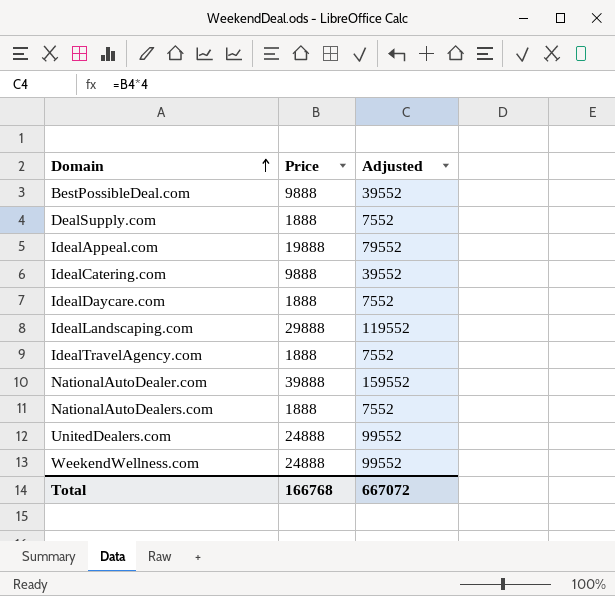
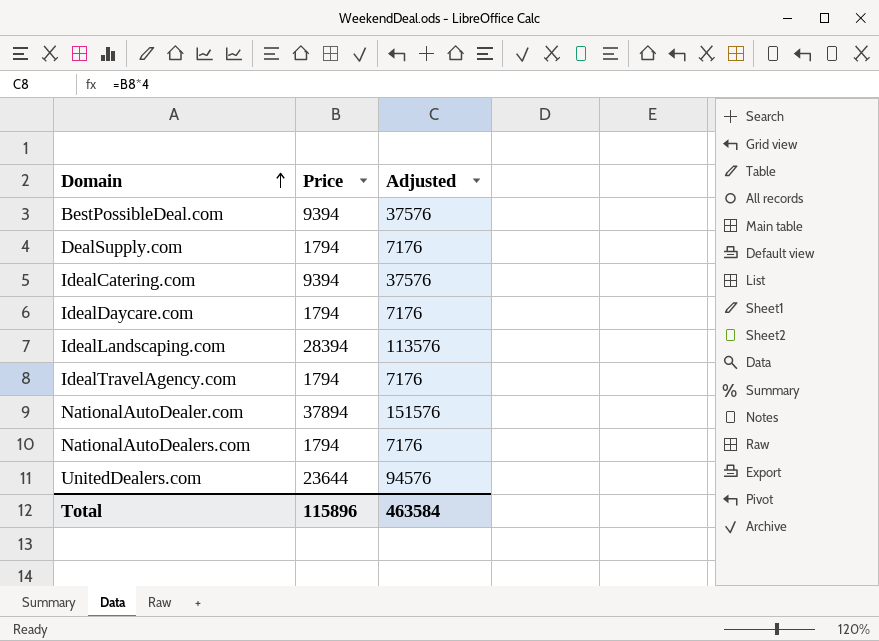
row IdealAppeal.com: 19888 | 79552 -> none
row WeekendWellness.com: 24888 | 99552 -> none
BestPossibleDeal.com | Price: 9888 -> 9394
BestPossibleDeal.com | Adjusted: 39552 -> 37576
DealSupply.com | Price: 1888 -> 1794
DealSupply.com | Adjusted: 7552 -> 7176
IdealCatering.com | Price: 9888 -> 9394
IdealCatering.com | Adjusted: 39552 -> 37576
IdealDaycare.com | Price: 1888 -> 1794
IdealDaycare.com | Adjusted: 7552 -> 7176
IdealLandscaping.com | Price: 29888 -> 28394
IdealLandscaping.com | Adjusted: 119552 -> 113576
IdealTravelAgency.com | Price: 1888 -> 1794
IdealTravelAgency.com | Adjusted: 7552 -> 7176
NationalAutoDealer.com | Price: 39888 -> 37894
NationalAutoDealer.com | Adjusted: 159552 -> 151576
NationalAutoDealers.com | Price: 1888 -> 1794
NationalAutoDealers.com | Adjusted: 7552 -> 7176
UnitedDealers.com | Price: 24888 -> 23644
UnitedDealers.com | Adjusted: 99552 -> 94576
Total | Price: 166768 -> 115896
Total | Adjusted: 667072 -> 463584

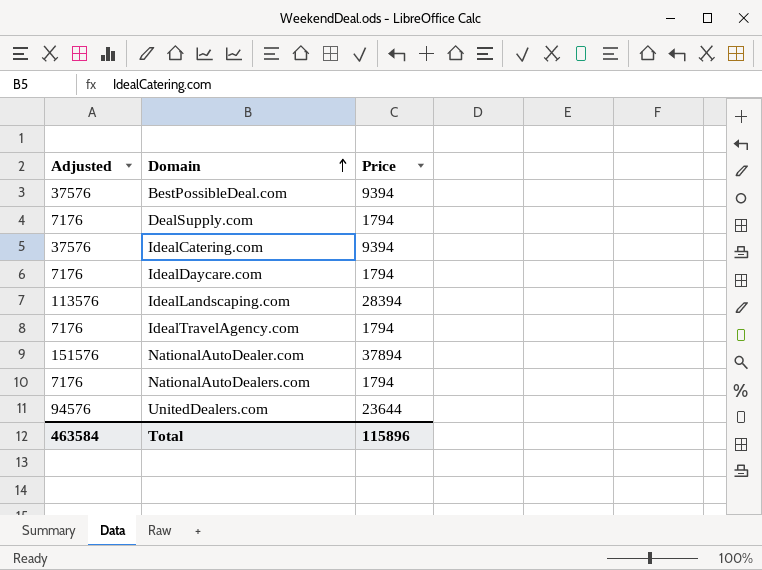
column Adjusted | position: 3 -> 1

